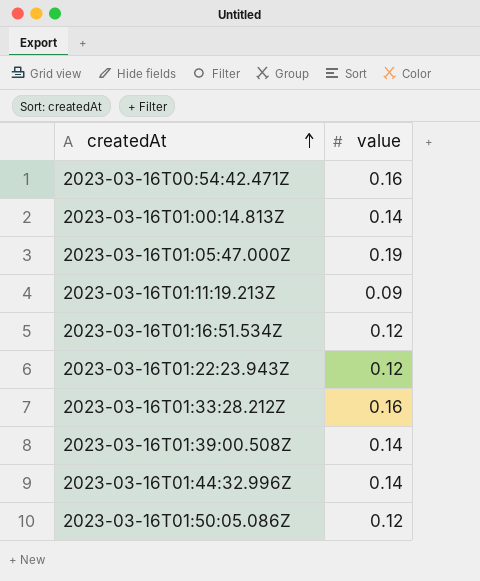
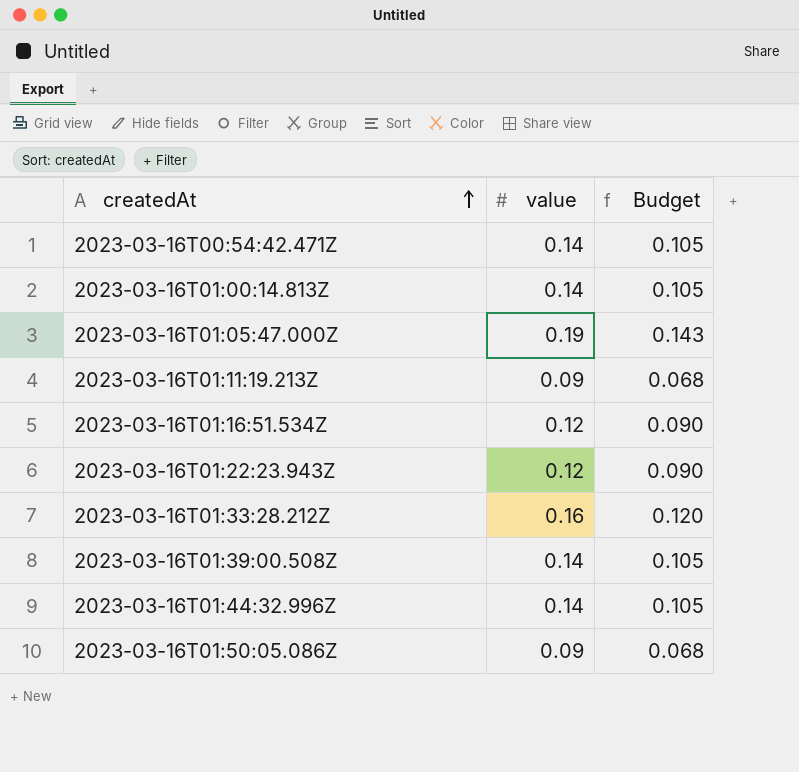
column Budget | formula: none -> [value] * 0.75
2023-03-16T00:54:42.471Z | value: 0.16 -> 0.14
2023-03-16T01:50:05.086Z | value: 0.12 -> 0.09

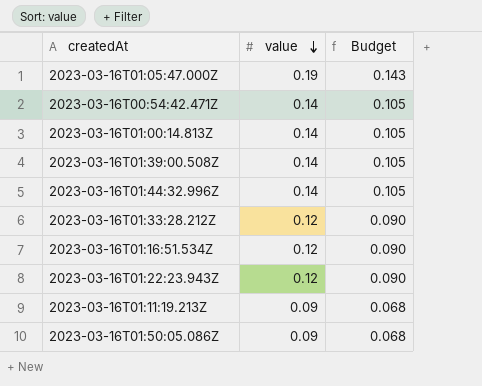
row order: createdAt ascending -> value descending
2023-03-16T01:33:28.212Z | value: 0.16 -> 0.12
2023-03-16T01:33:28.212Z | Budget: 0.120 -> 0.090

